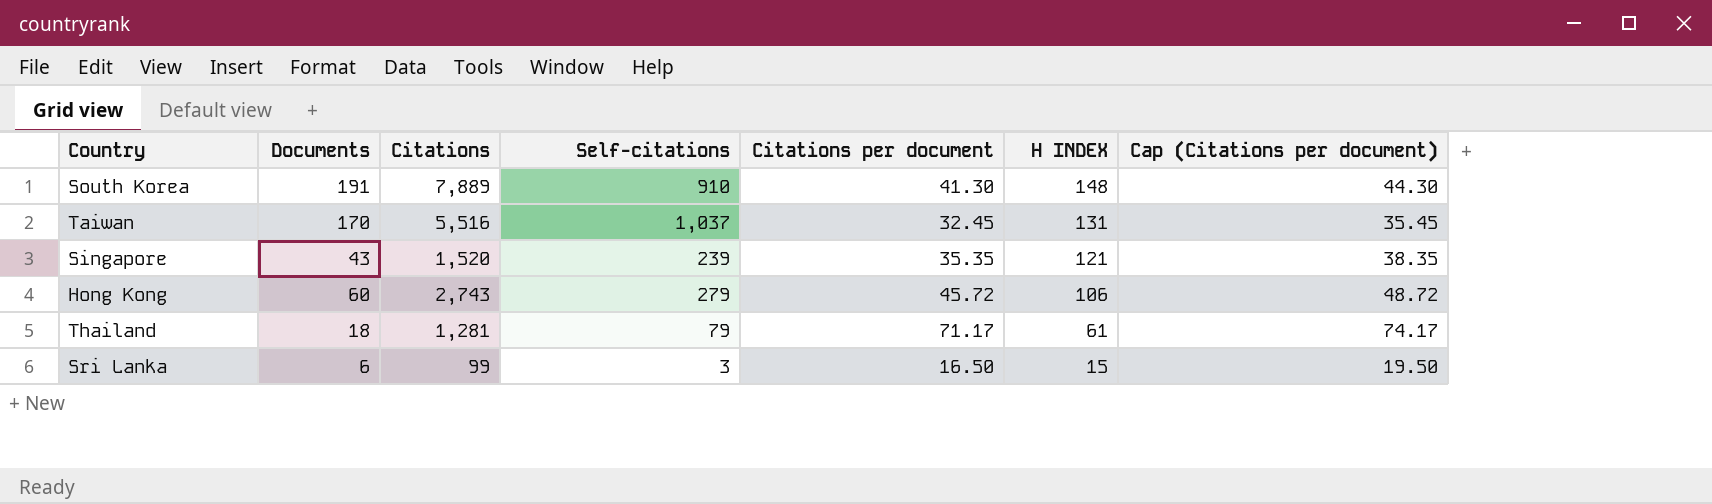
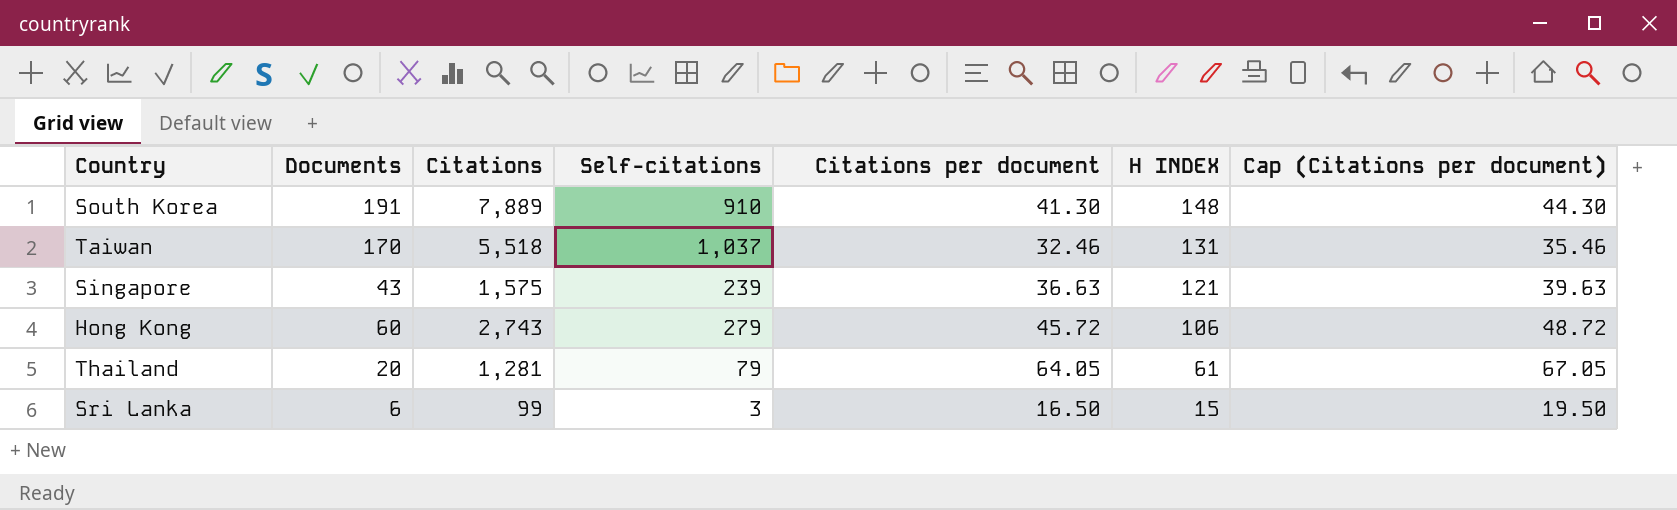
Taiwan | Citations: 5,516 -> 5,518
Taiwan | Citations per document: 32.45 -> 32.46
Taiwan | Cap (Citations per document): 35.45 -> 35.46
Singapore | Citations: 1,520 -> 1,575
Singapore | Citations per document: 35.35 -> 36.63
Singapore | Cap (Citations per document): 38.35 -> 39.63
Thailand | Documents: 18 -> 20
Thailand | Citations per document: 71.17 -> 64.05
Thailand | Cap (Citations per document): 74.17 -> 67.05

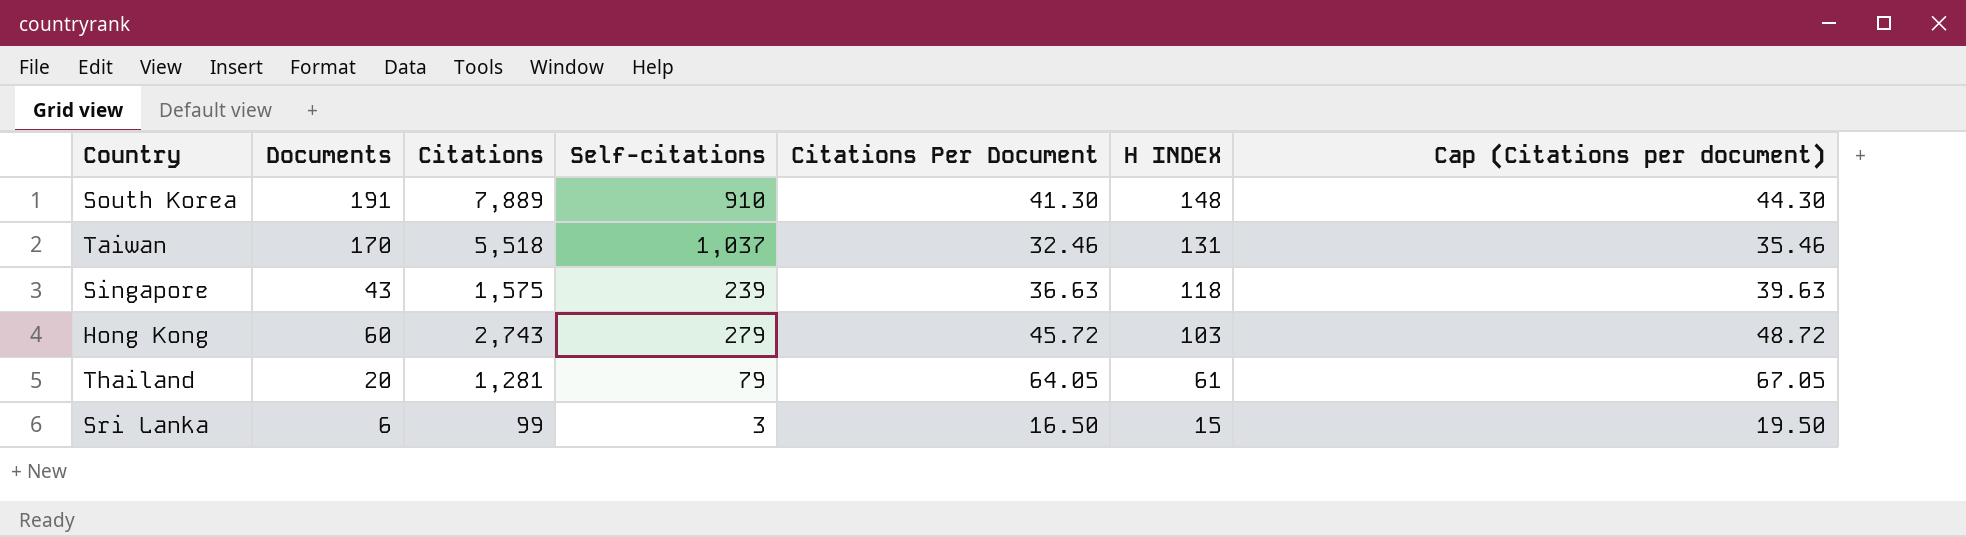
column name: Citations per document -> Citations Per Document
Singapore | H INDEX: 121 -> 118
Hong Kong | H INDEX: 106 -> 103

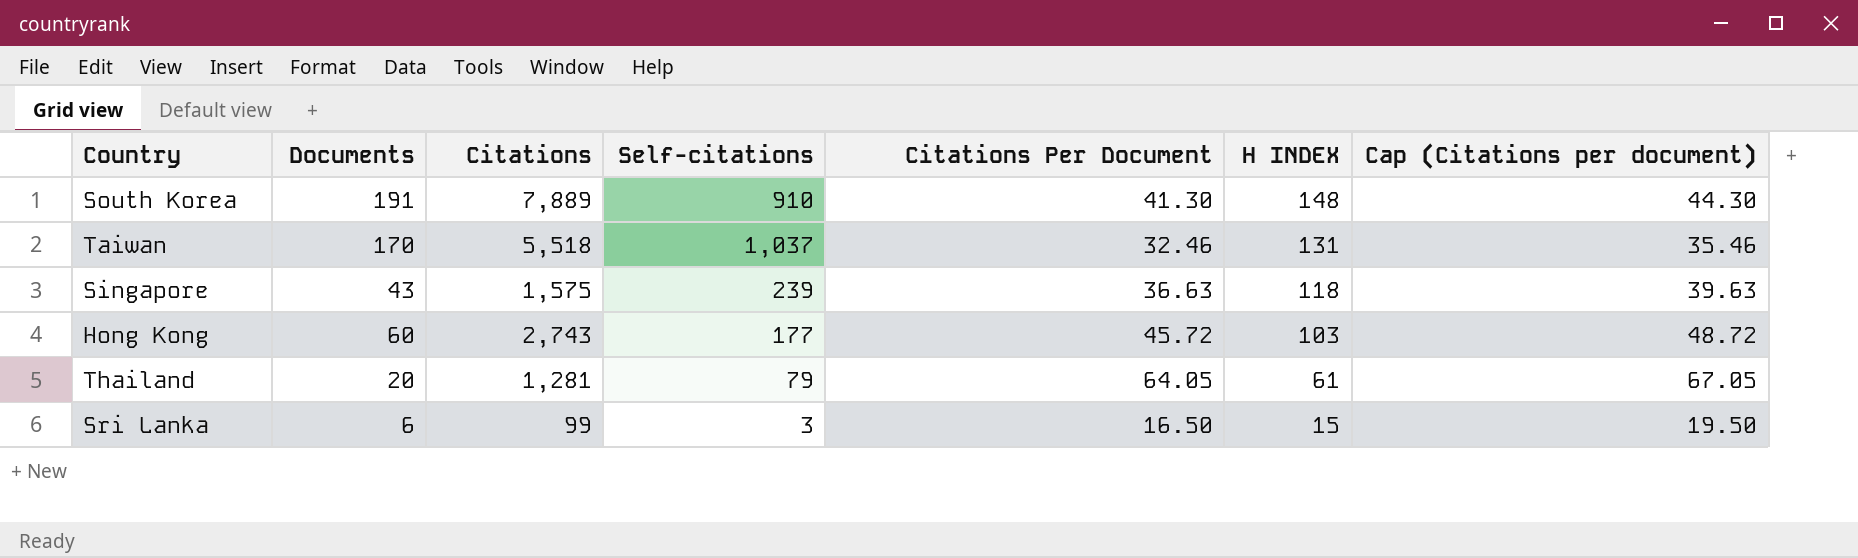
Hong Kong | Self-citations: 279 -> 177

